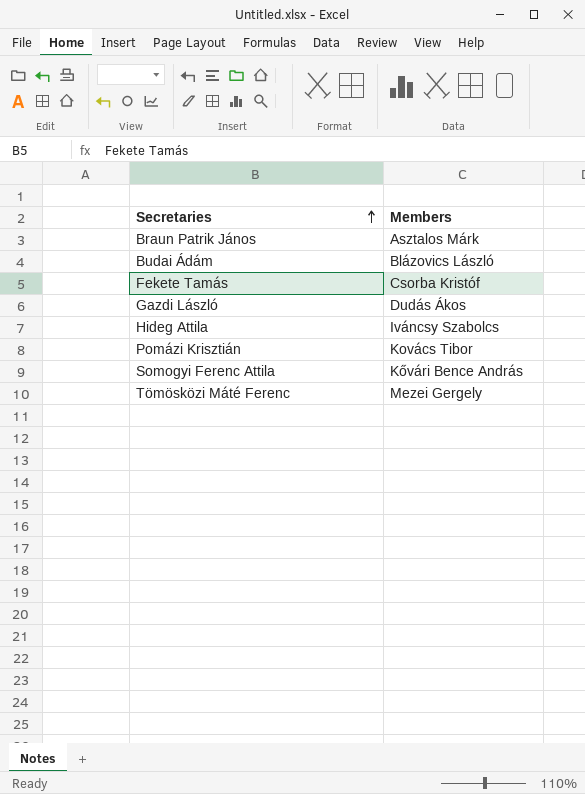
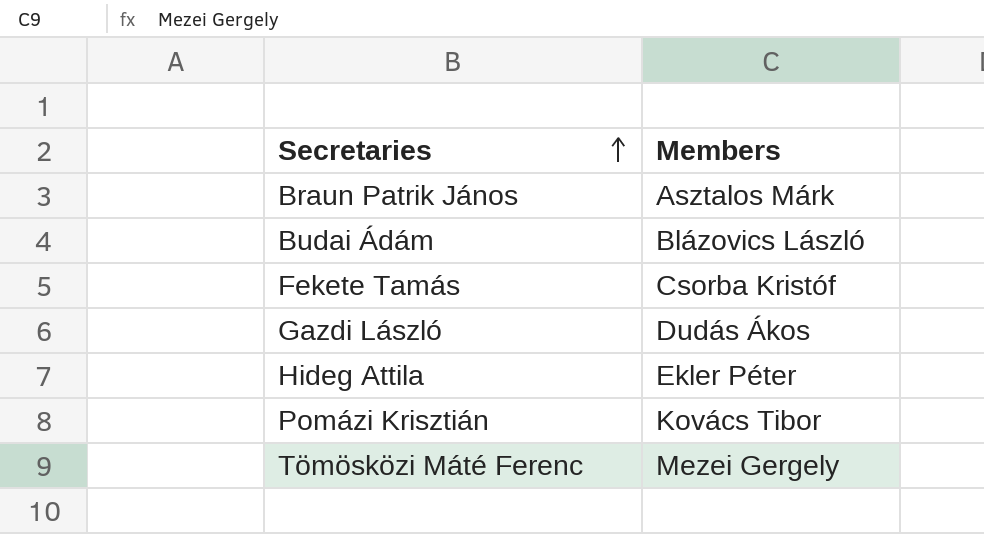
row Somogyi Ferenc Attila: Kővári Bence András -> none
Hideg Attila | Members: Iváncsy Szabolcs -> Ekler Péter

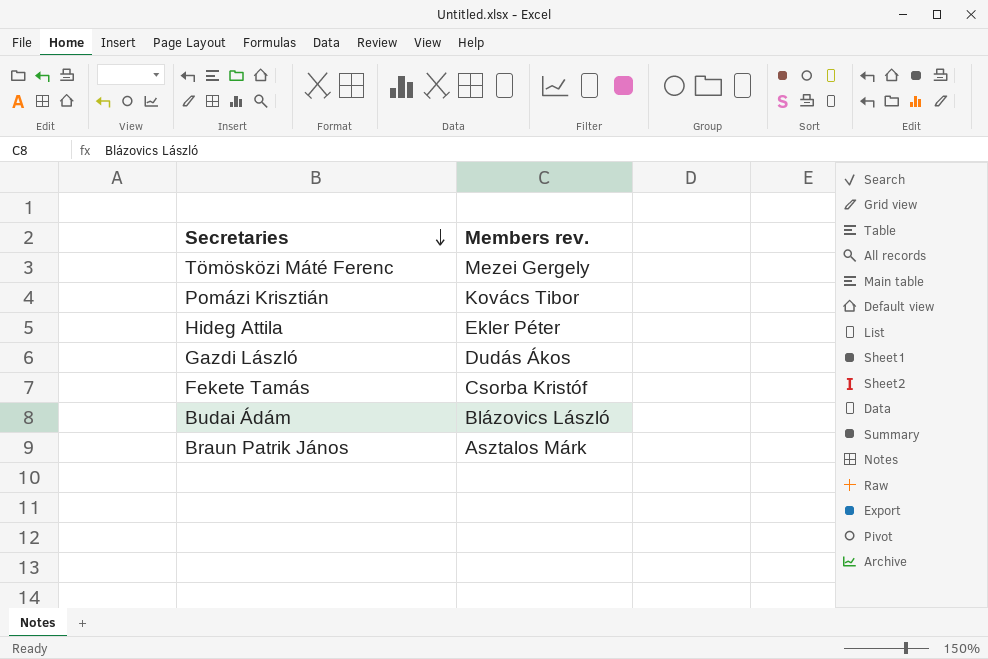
row order: Secretaries ascending -> Secretaries descending
column name: Members -> Members rev.

